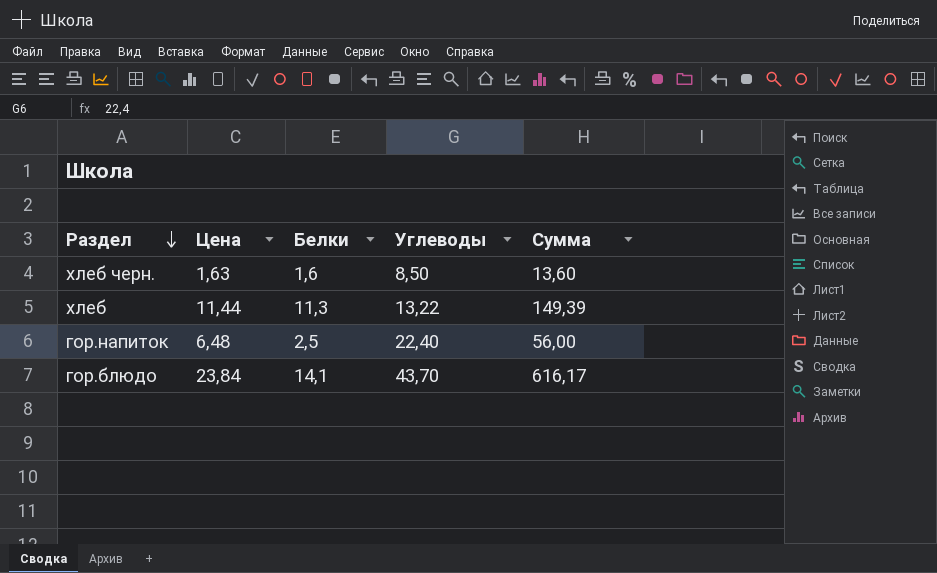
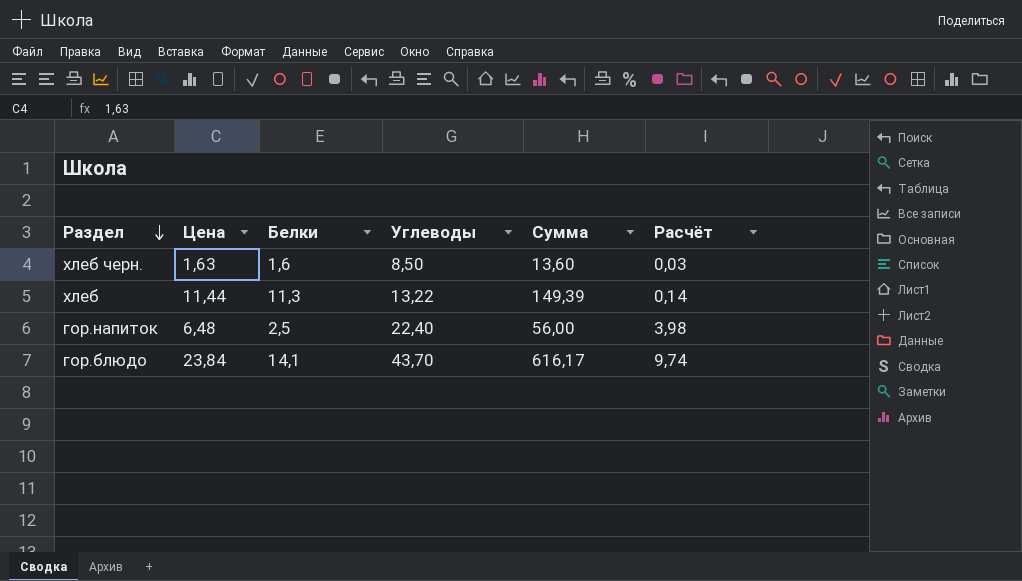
column Расчёт | formula: none -> [Цена] - [Белки]

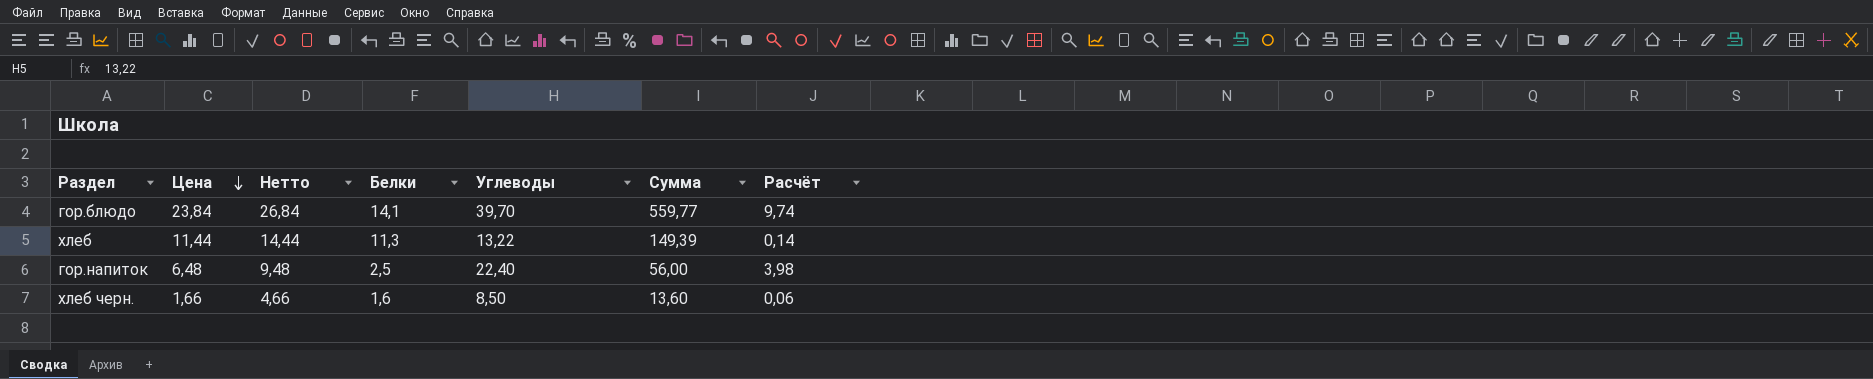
row order: Раздел descending -> Цена descending
column Нетто | formula: none -> [Цена] + 3
гор.блюдо | Углеводы: 43,70 -> 39,70
гор.блюдо | Сумма: 616,17 -> 559,77
хлеб черн. | Цена: 1,63 -> 1,66
хлеб черн. | Расчёт: 0,03 -> 0,06

